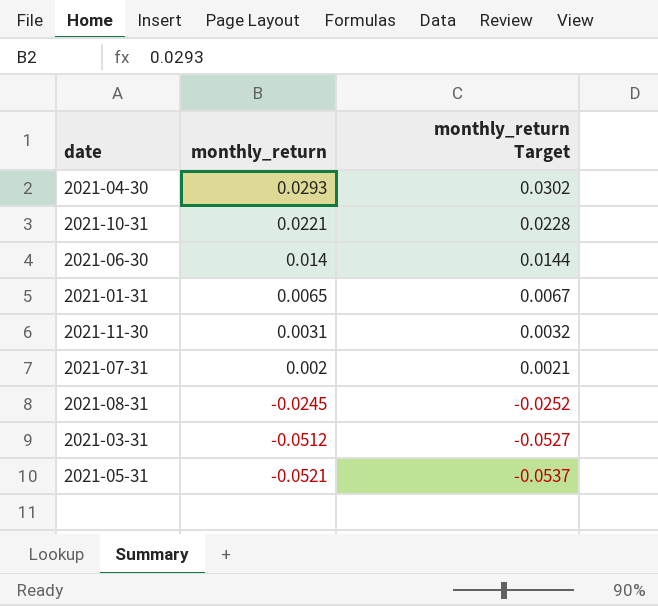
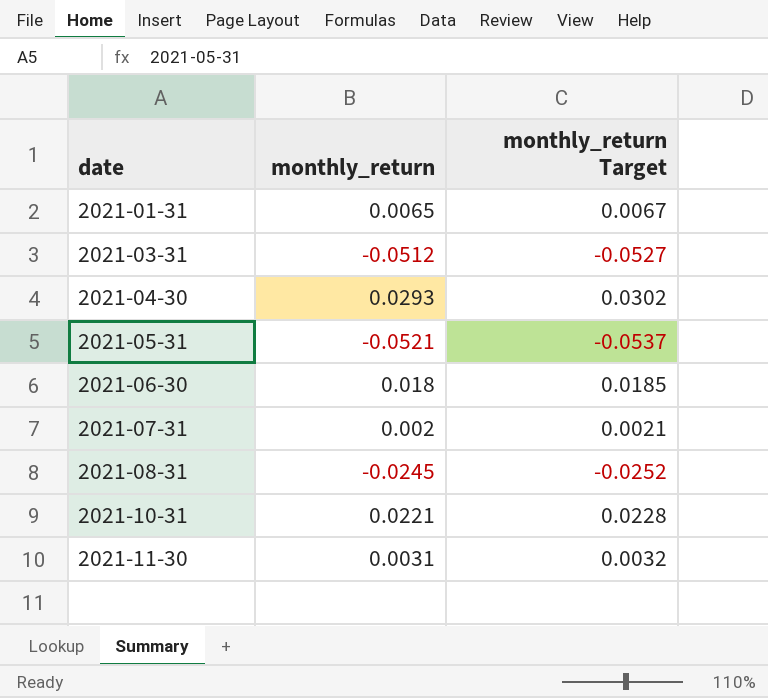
row order: monthly_return descending -> date ascending
2021-06-30 | monthly_return: 0.014 -> 0.018
2021-06-30 | monthly_return Target: 0.0144 -> 0.0185

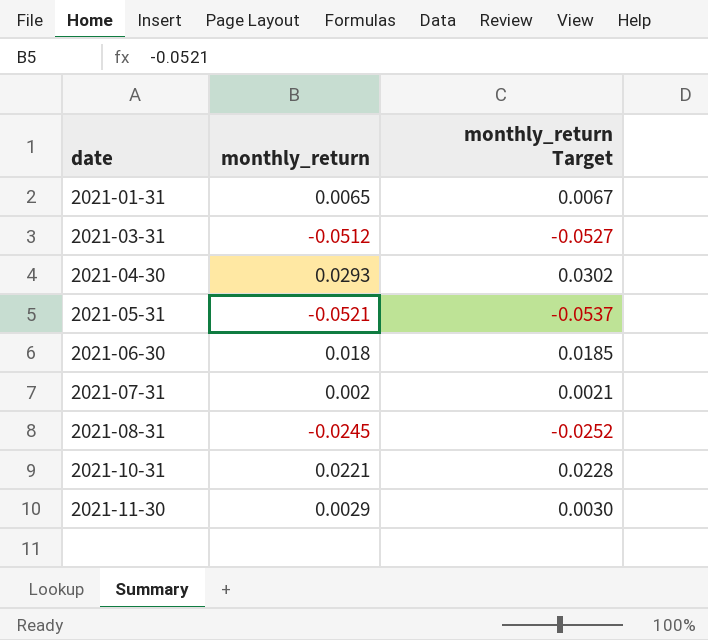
2021-11-30 | monthly_return: 0.0031 -> 0.0029
2021-11-30 | monthly_return Target: 0.0032 -> 0.0030

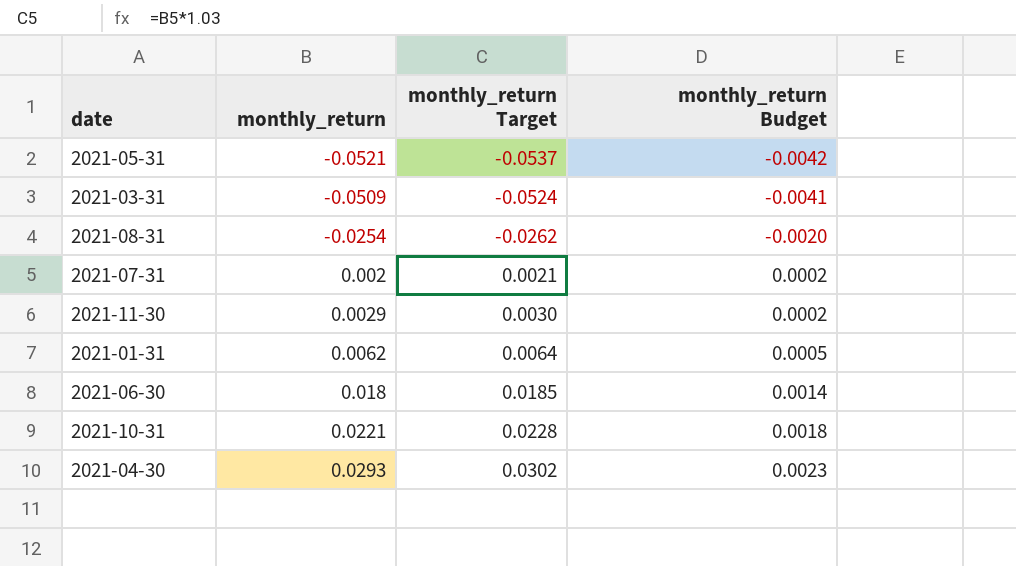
row order: date ascending -> monthly_return ascending
column monthly_return Budget | formula: none -> [monthly_return] * 0.08
2021-03-31 | monthly_return: -0.0512 -> -0.0509
2021-03-31 | monthly_return Target: -0.0527 -> -0.0524
2021-08-31 | monthly_return: -0.0245 -> -0.0254
2021-08-31 | monthly_return Target: -0.0252 -> -0.0262
2021-01-31 | monthly_return: 0.0065 -> 0.0062
2021-01-31 | monthly_return Target: 0.0067 -> 0.0064

